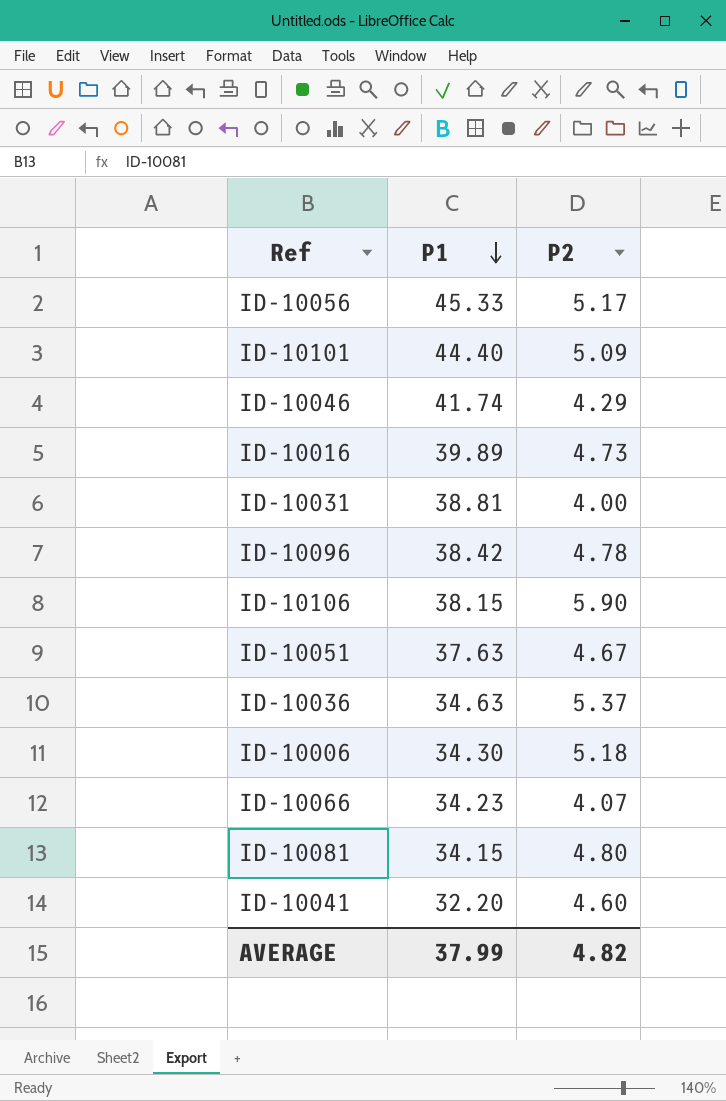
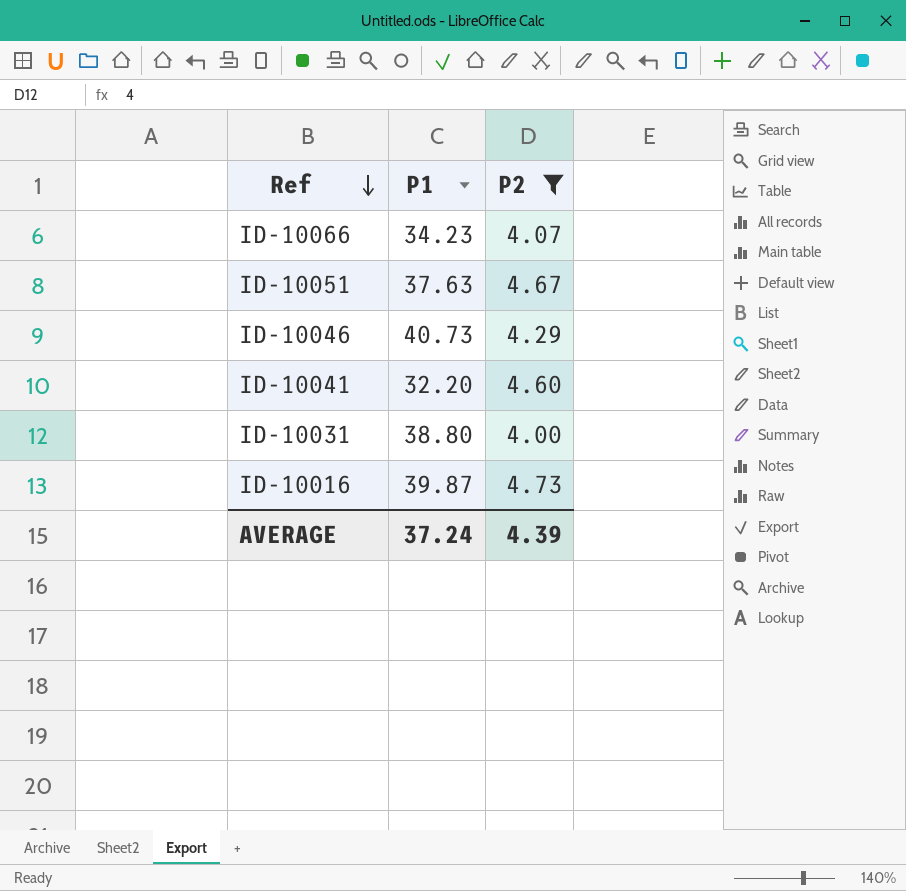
filter: none -> P2 <= 4.73
row order: P1 descending -> Ref descending
ID-10046 | P1: 41.74 -> 40.73
ID-10031 | P1: 38.81 -> 38.80
ID-10016 | P1: 39.89 -> 39.87
AVERAGE | P1: 37.99 -> 37.24
AVERAGE | P2: 4.82 -> 4.39

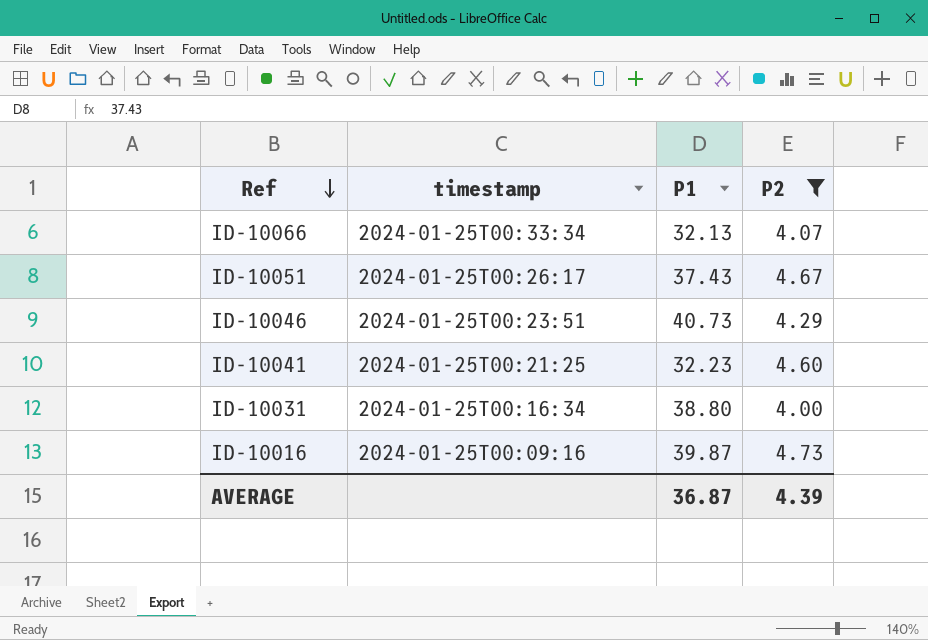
column timestamp | position: none -> 2
ID-10066 | P1: 34.23 -> 32.13
ID-10051 | P1: 37.63 -> 37.43
ID-10041 | P1: 32.20 -> 32.23
AVERAGE | P1: 37.24 -> 36.87

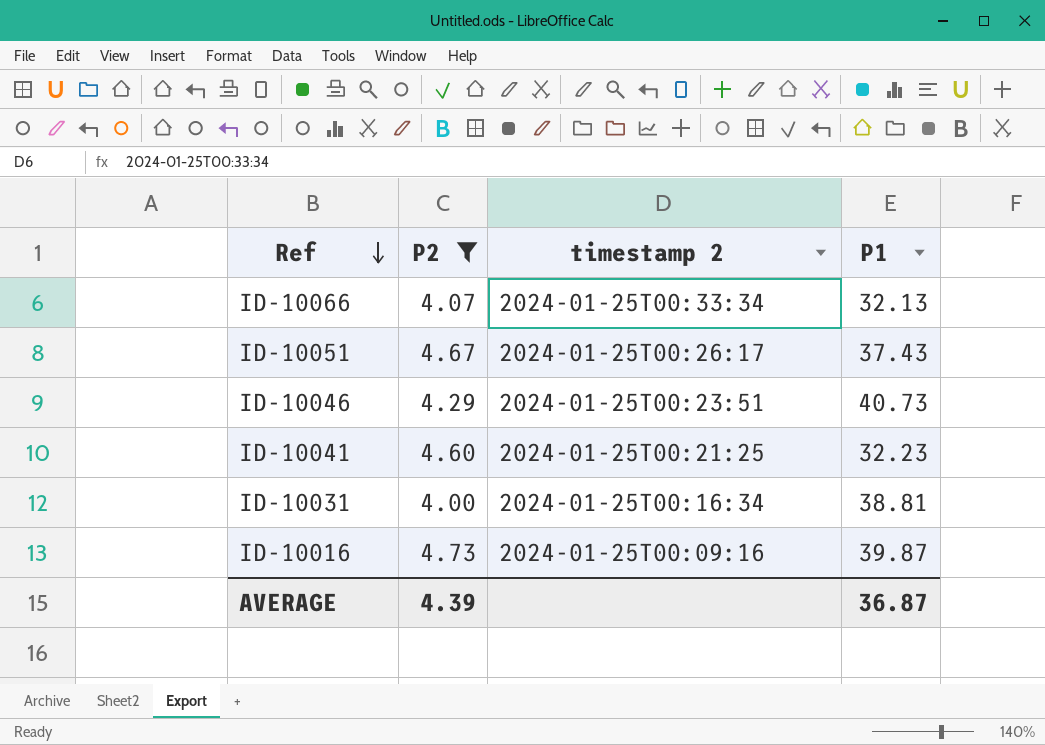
column P2 | position: 4 -> 2
column name: timestamp -> timestamp 2
ID-10031 | P1: 38.80 -> 38.81

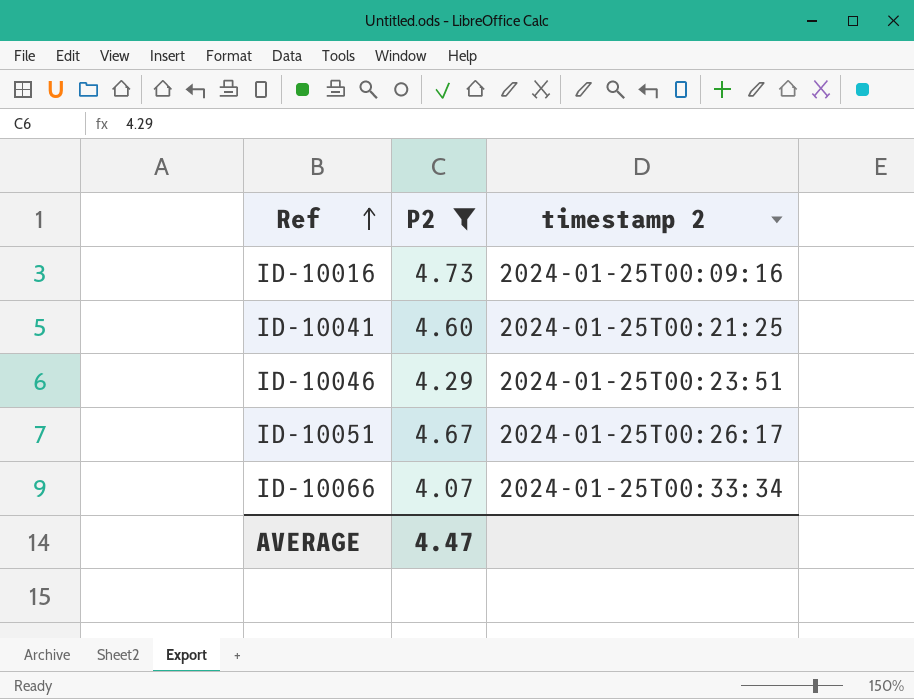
row order: Ref descending -> Ref ascending
column P1 | position: 4 -> none
row ID-10031: 4.00 | 2024-01-25T00:16:34 | 38.81 -> none
AVERAGE | P2: 4.39 -> 4.47

